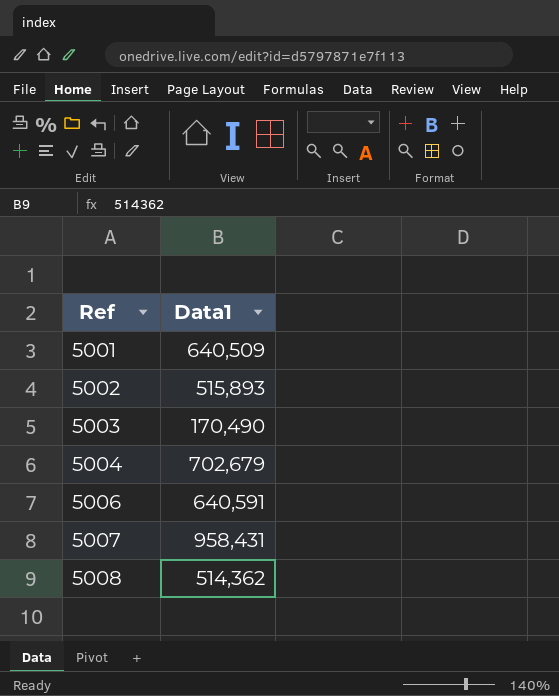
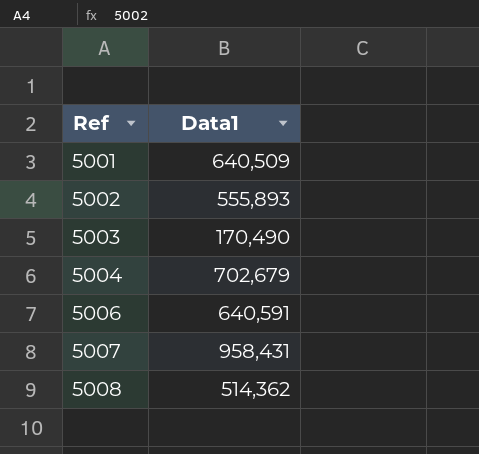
5002 | Data1: 515,893 -> 555,893

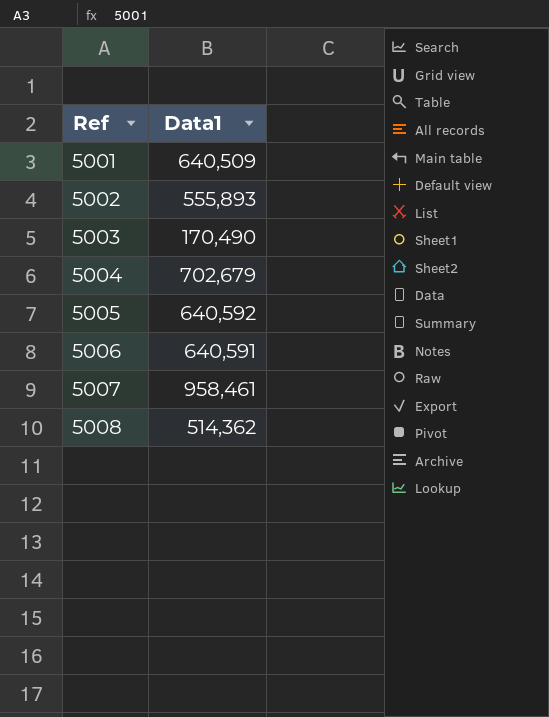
row 5005: none -> 640,592
5007 | Data1: 958,431 -> 958,461

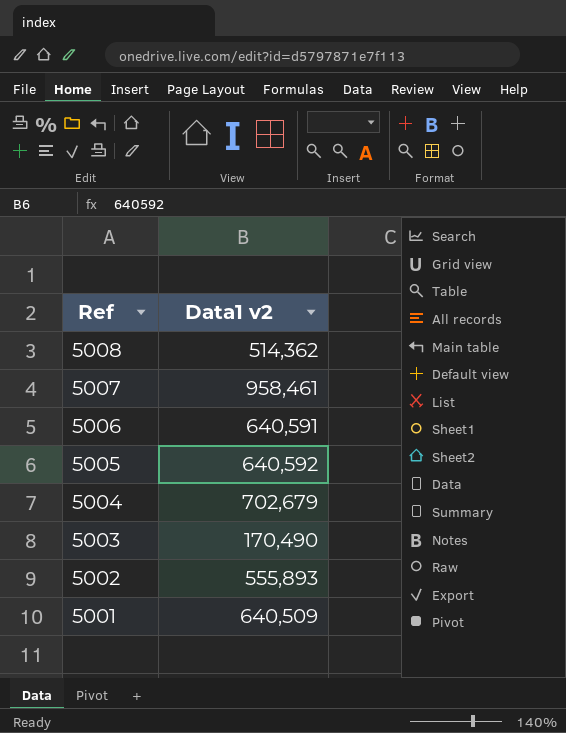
row order: Ref ascending -> Ref descending
column name: Data1 -> Data1 v2

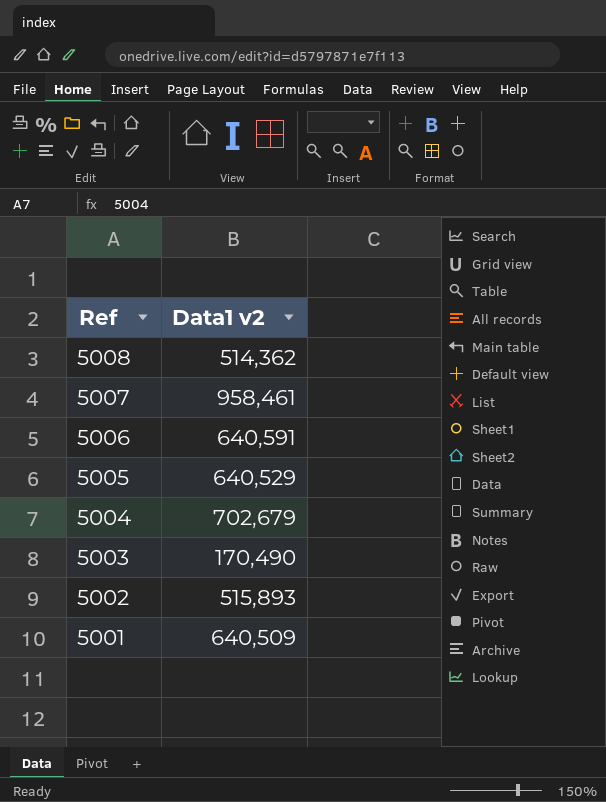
5005 | Data1 v2: 640,592 -> 640,529
5002 | Data1 v2: 555,893 -> 515,893

